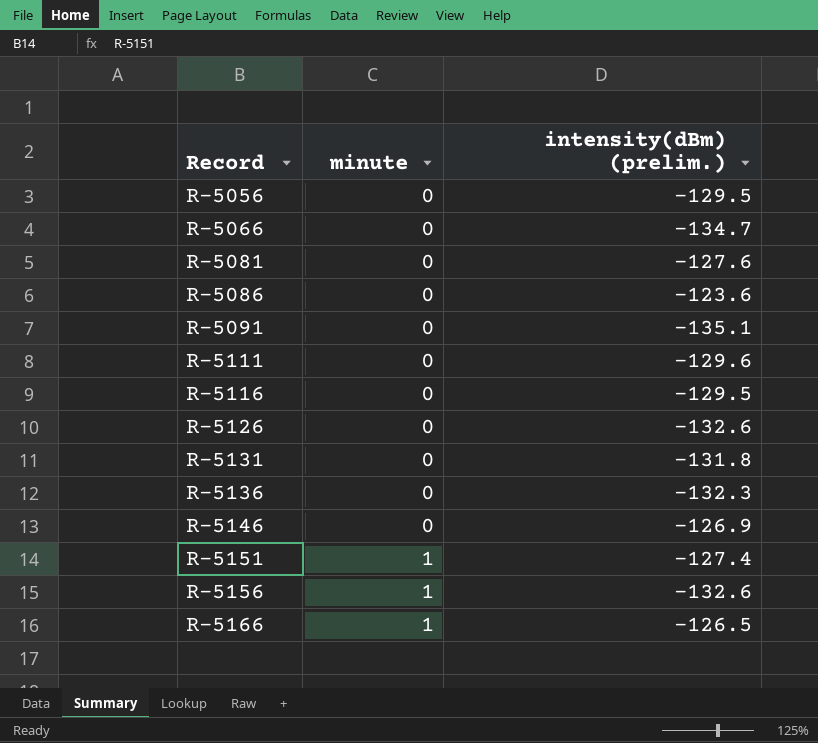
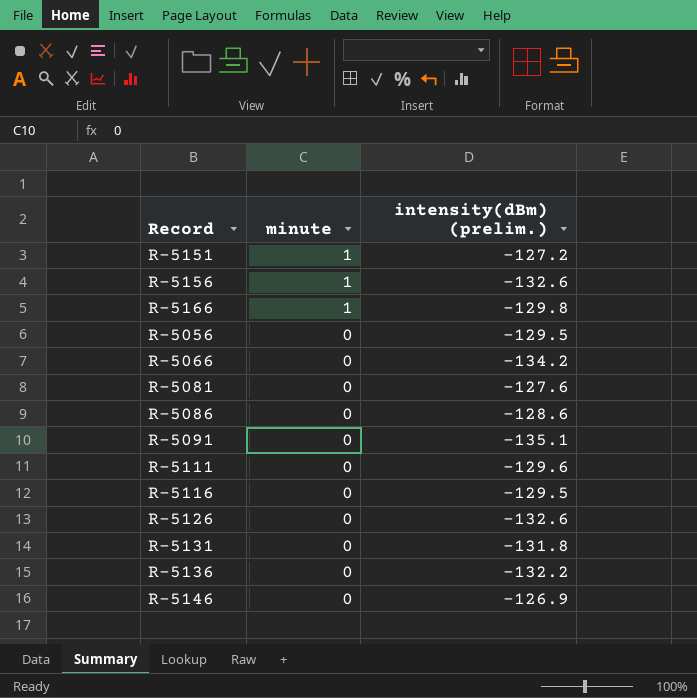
row order: Record ascending -> minute descending
R-5151 | intensity(dBm) (prelim.): -127.4 -> -127.2
R-5166 | intensity(dBm) (prelim.): -126.5 -> -129.8
R-5066 | intensity(dBm) (prelim.): -134.7 -> -134.2
R-5086 | intensity(dBm) (prelim.): -123.6 -> -128.6
R-5136 | intensity(dBm) (prelim.): -132.3 -> -132.2

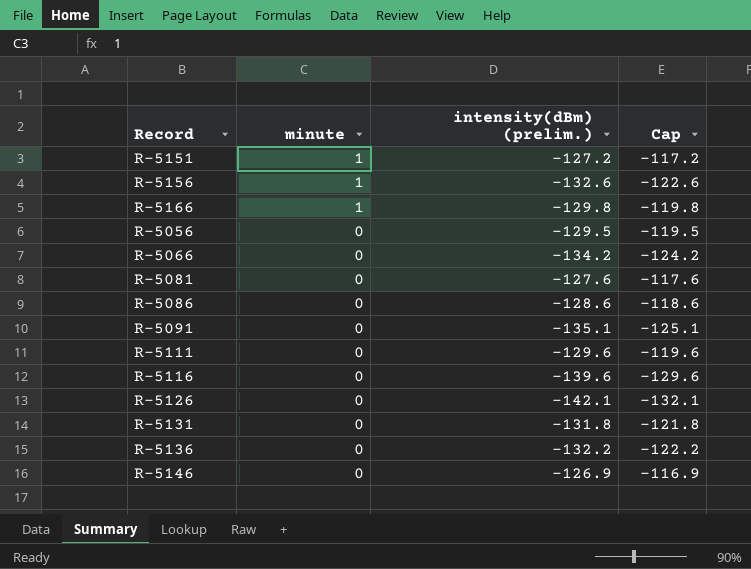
column Cap | formula: none -> [intensity(dBm) (prelim.)] + 10
R-5116 | intensity(dBm) (prelim.): -129.5 -> -139.6
R-5126 | intensity(dBm) (prelim.): -132.6 -> -142.1

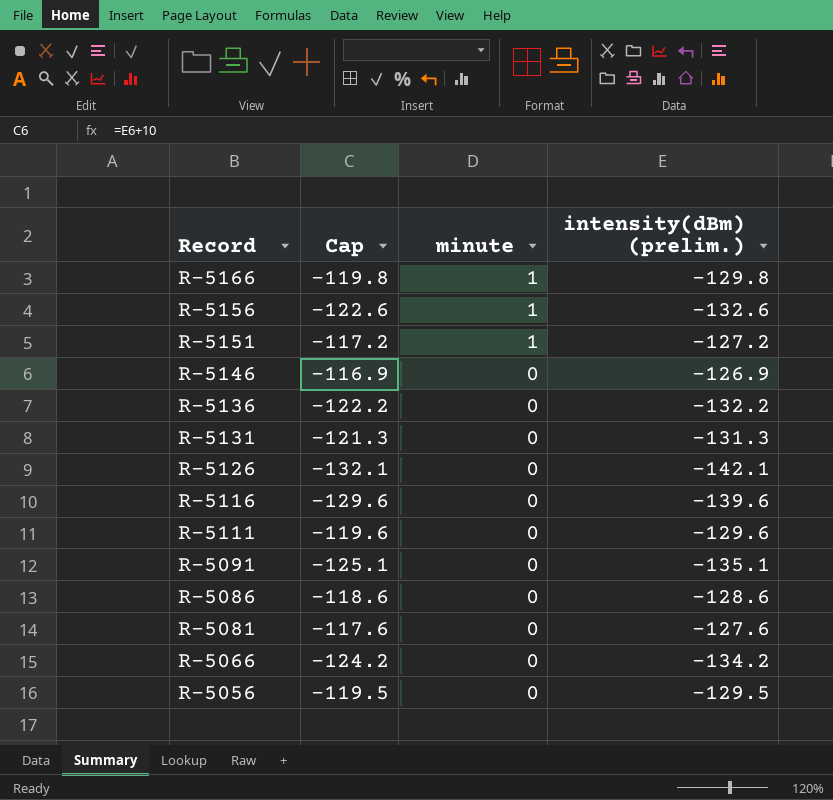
row order: minute descending -> Record descending
column Cap | position: 4 -> 2
R-5131 | Cap: -121.8 -> -121.3
R-5131 | intensity(dBm) (prelim.): -131.8 -> -131.3

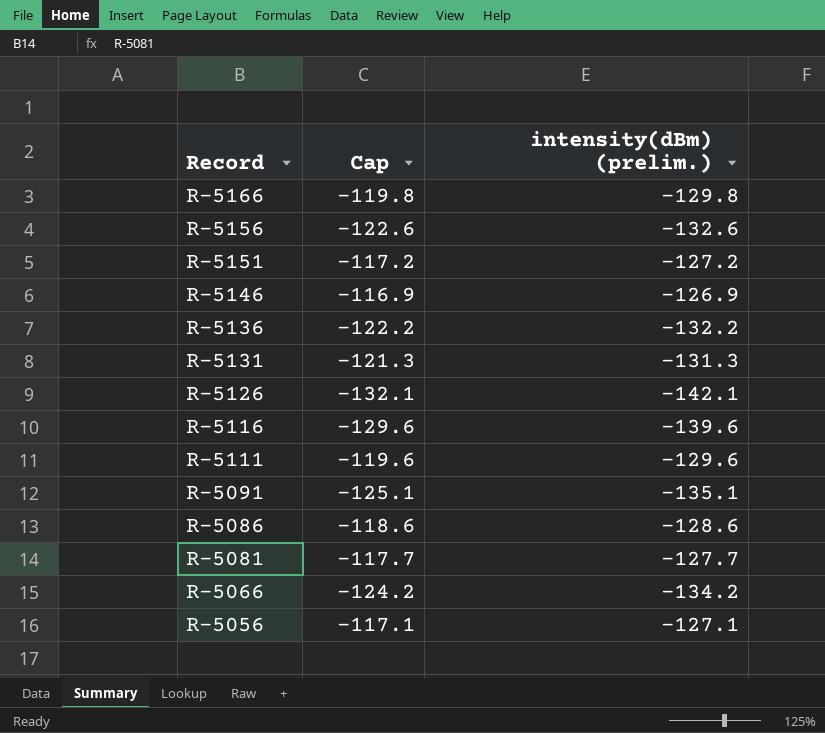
column minute | position: 3 -> none
R-5081 | Cap: -117.6 -> -117.7
R-5081 | intensity(dBm) (prelim.): -127.6 -> -127.7
R-5056 | Cap: -119.5 -> -117.1
R-5056 | intensity(dBm) (prelim.): -129.5 -> -127.1

